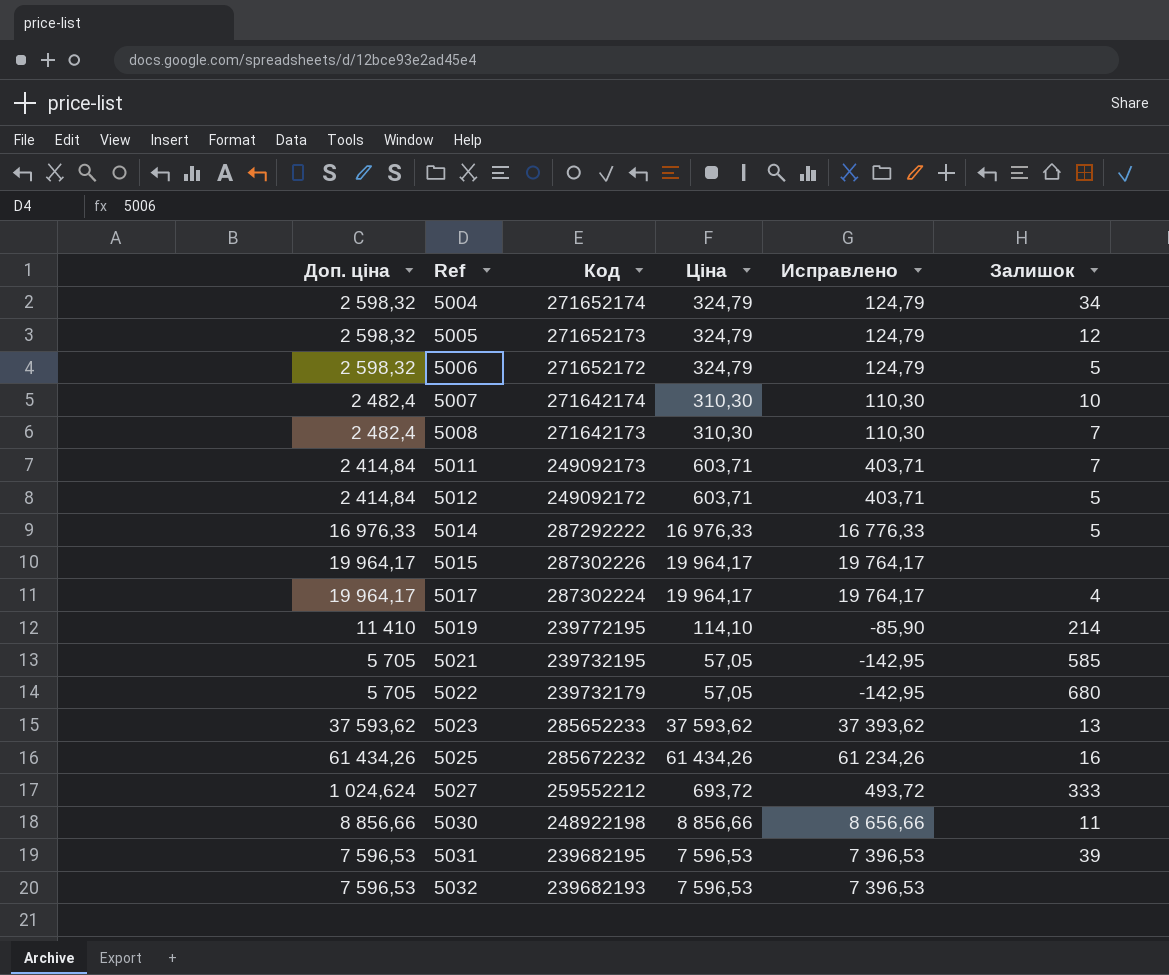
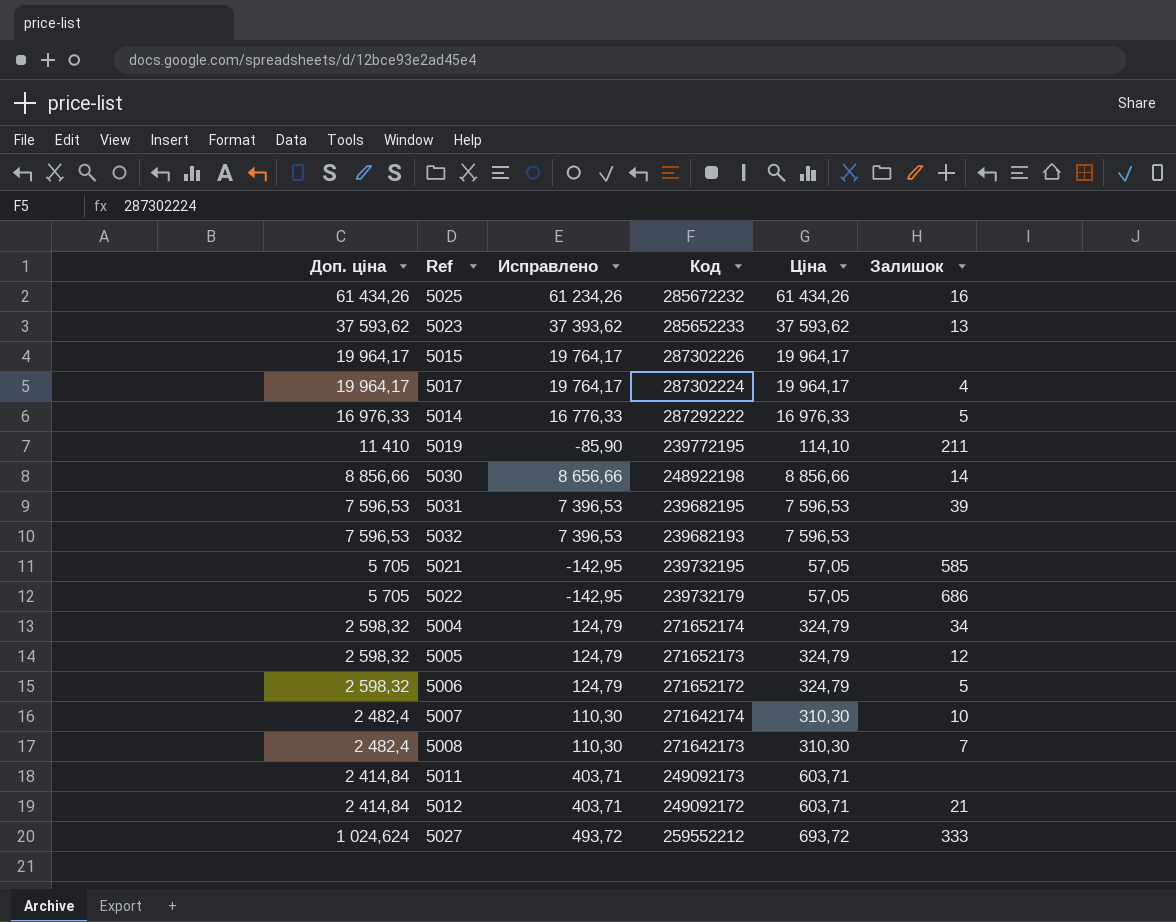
row order: Ref ascending -> Доп. ціна descending
column Исправлено | position: 5 -> 3
5019 | Залишок: 214 -> 211
5030 | Залишок: 11 -> 14
5022 | Залишок: 680 -> 686
5011 | Залишок: 7 -> none
5012 | Залишок: 5 -> 21

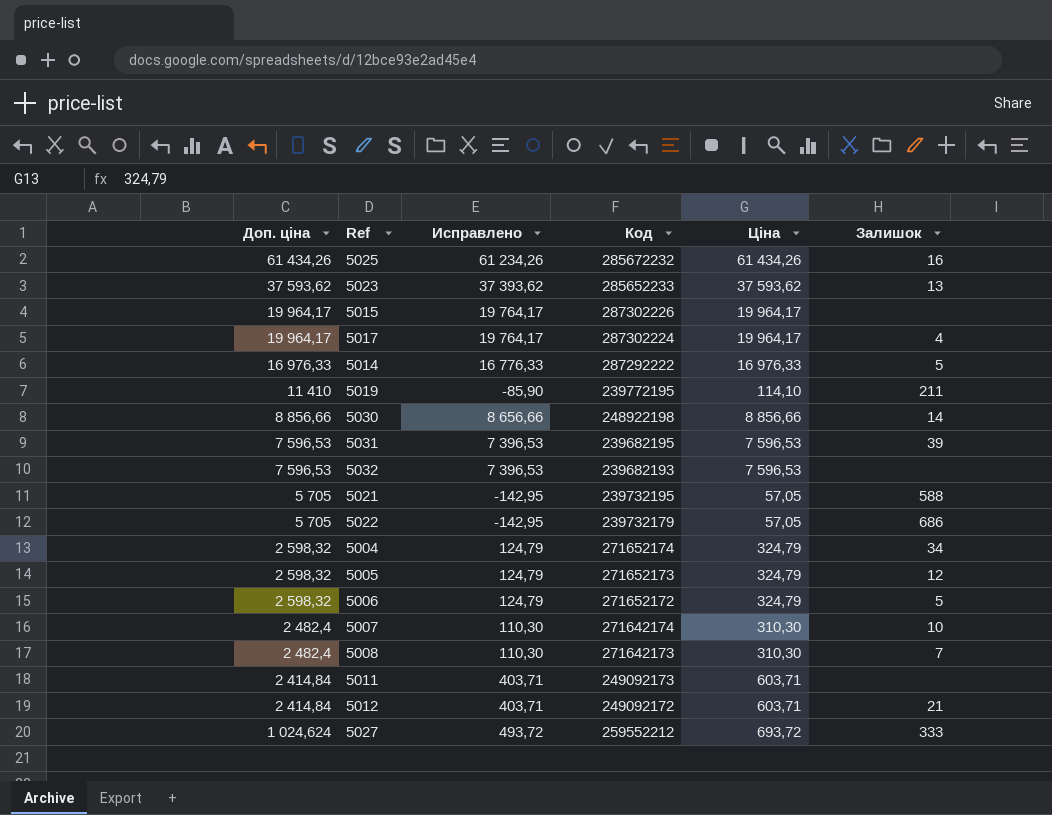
5021 | Залишок: 585 -> 588

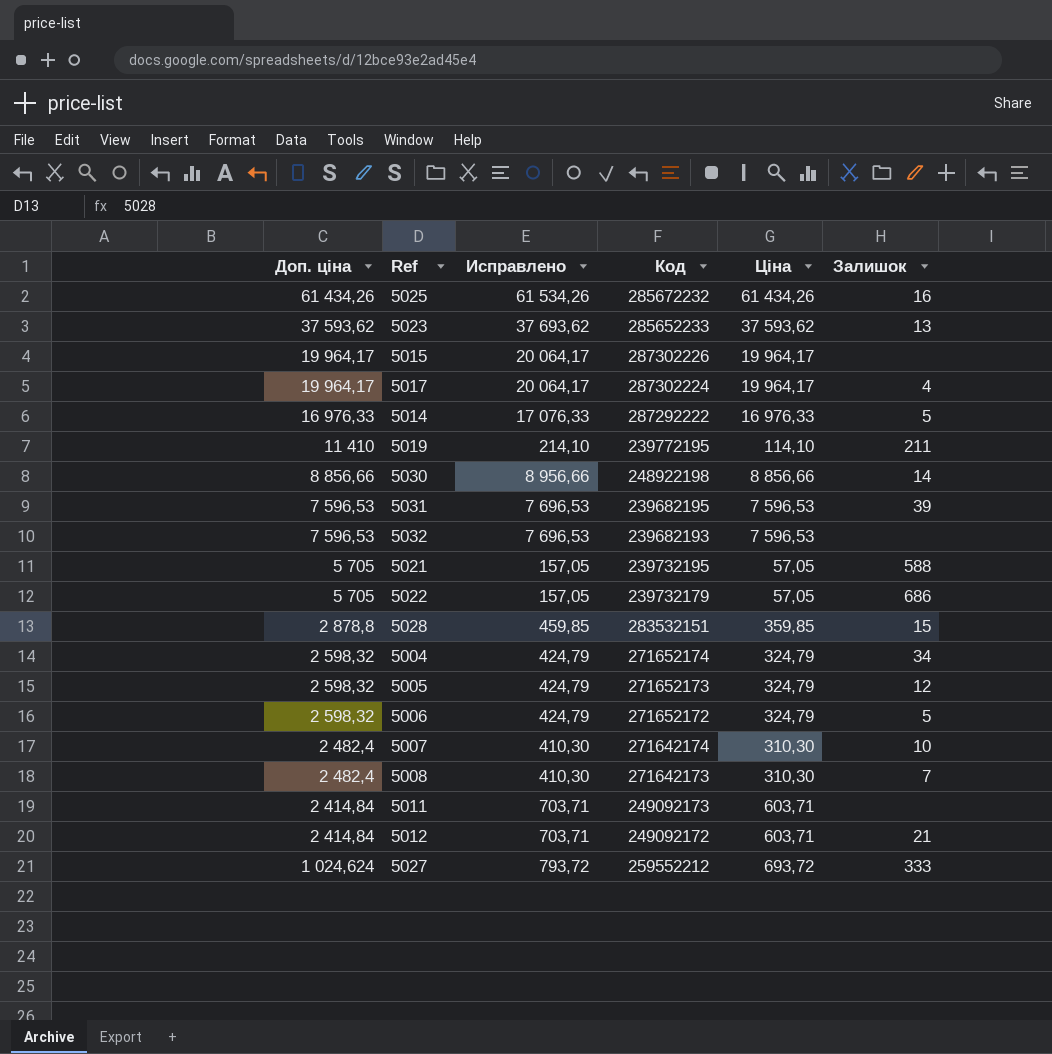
column Исправлено | formula: [Ціна] - 200 -> [Ціна] + 100
row 5028: none -> 2 878,8 | 459,85 | 283532151 | 359,85 | 15

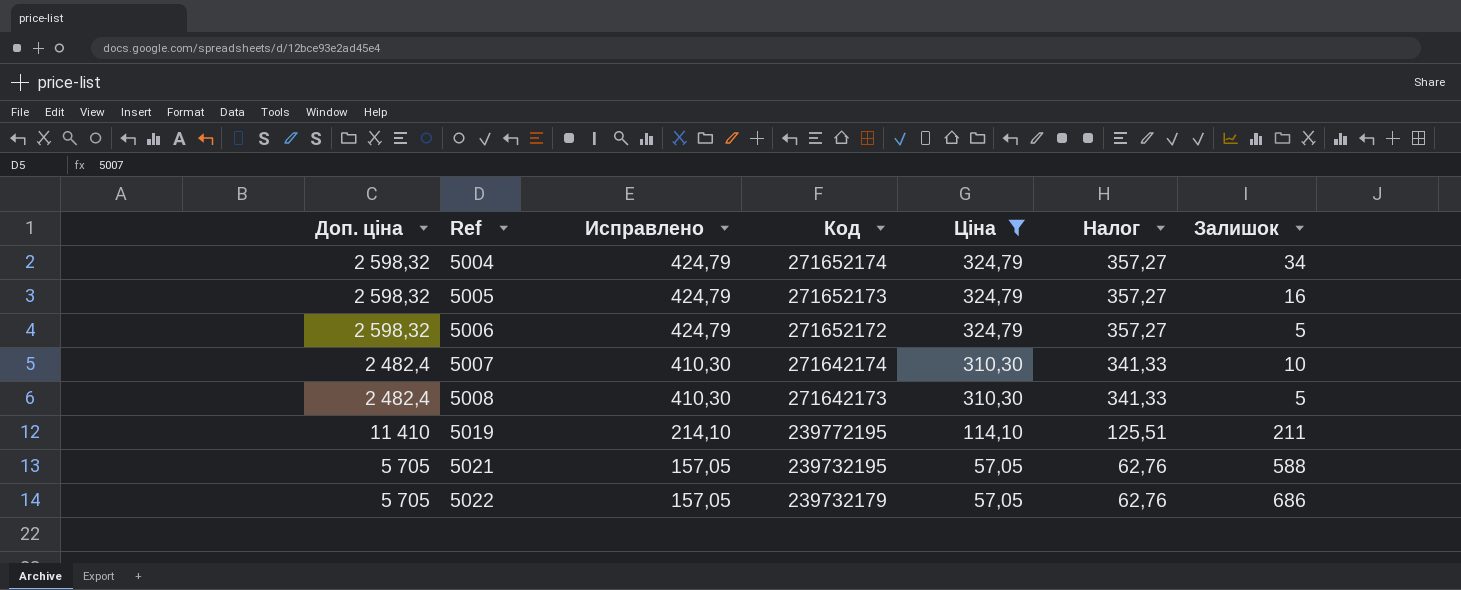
filter: none -> Ціна <= 324,79
row order: Доп. ціна descending -> Ref ascending
column Налог | formula: none -> [Ціна] * 1,1
5005 | Залишок: 12 -> 16
5008 | Залишок: 7 -> 5

